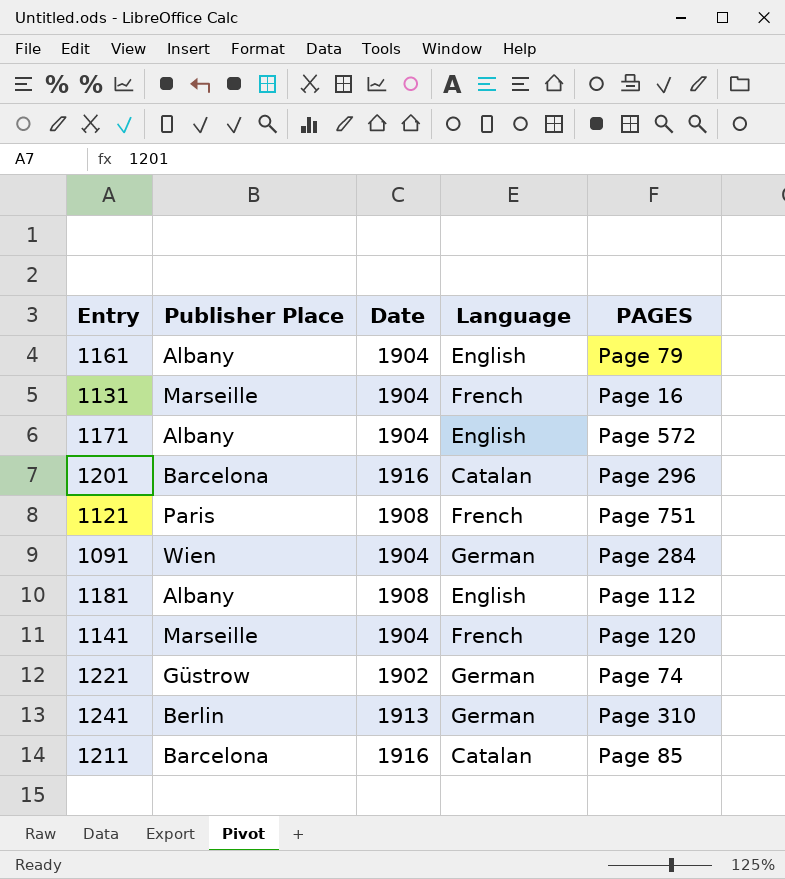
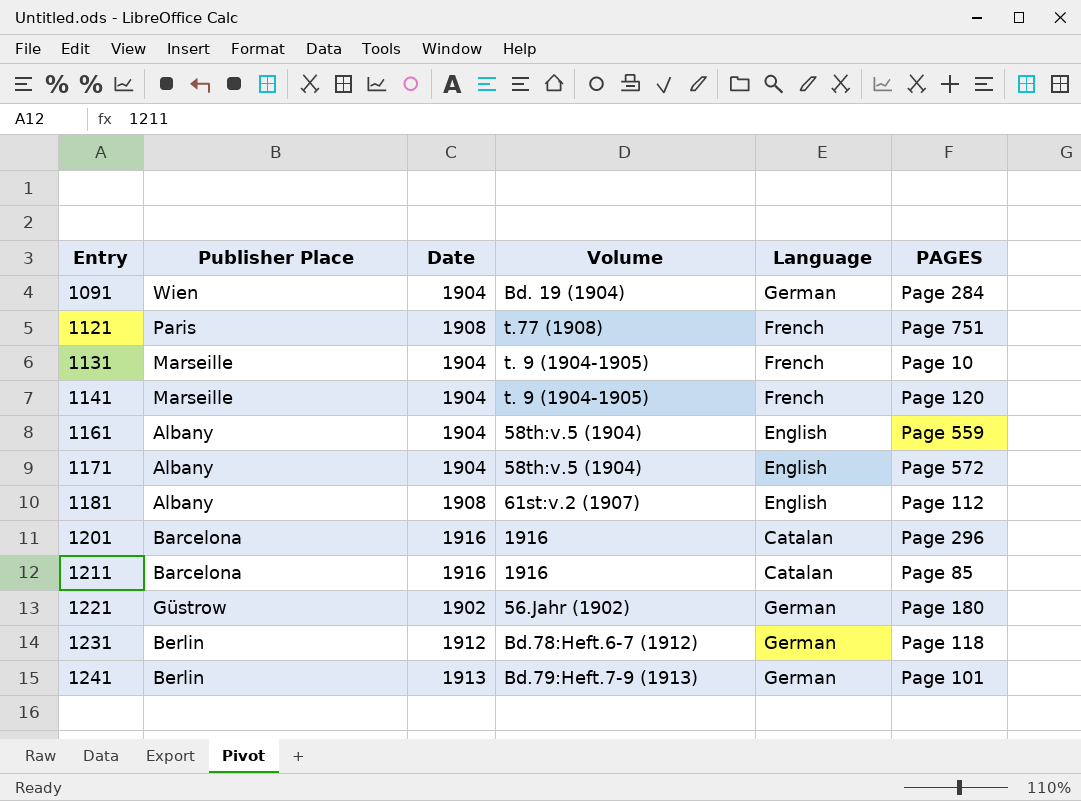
row order: none -> Entry ascending
column Volume | position: none -> 4
1131 | PAGES: Page 16 -> Page 10
1161 | PAGES: Page 79 -> Page 559
1221 | PAGES: Page 74 -> Page 180
row 1231: none -> Berlin | 1912 | Bd.78:Heft.6-7 (1912) | German | Page 118
1241 | PAGES: Page 310 -> Page 101

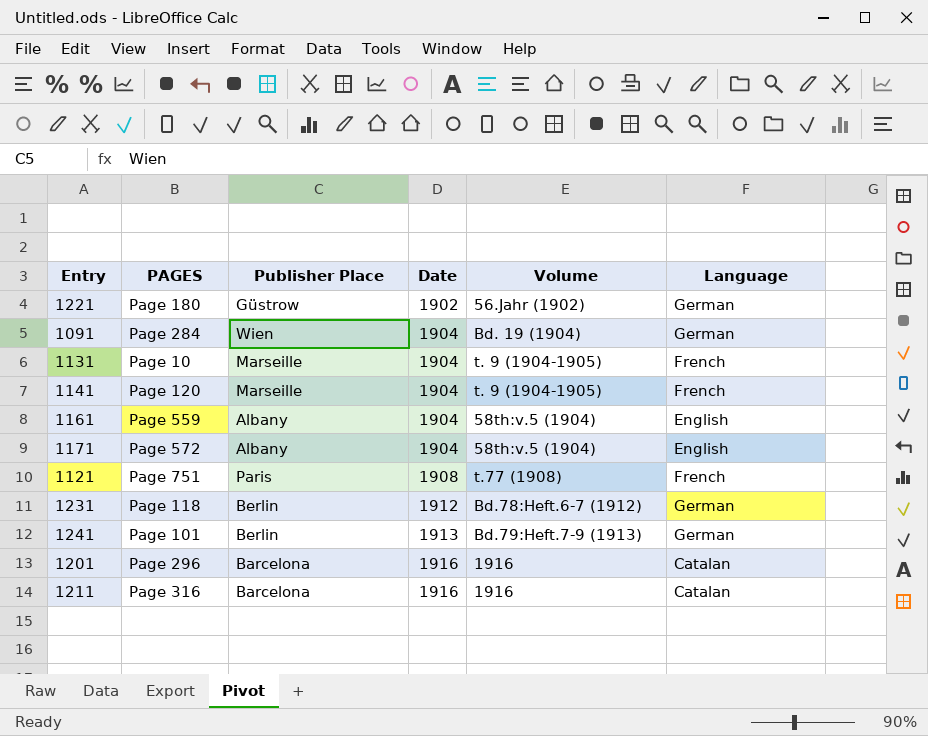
row order: Entry ascending -> Date ascending
column PAGES | position: 6 -> 2
row 1181: Albany | 1908 | 61st:v.2 (1907) | English | Page 112 -> none
1211 | PAGES: Page 85 -> Page 316

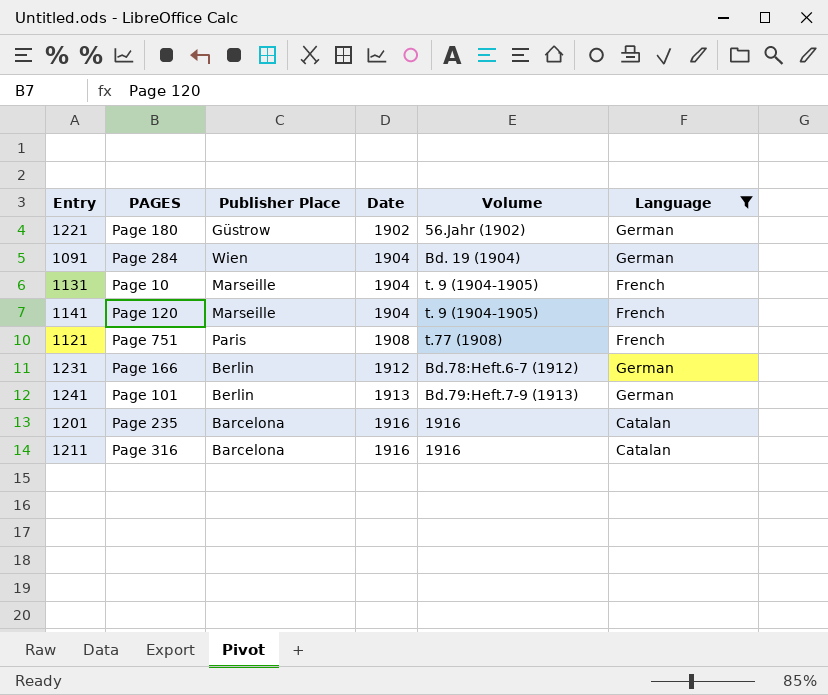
filter: none -> Language != English
1231 | PAGES: Page 118 -> Page 166
1201 | PAGES: Page 296 -> Page 235

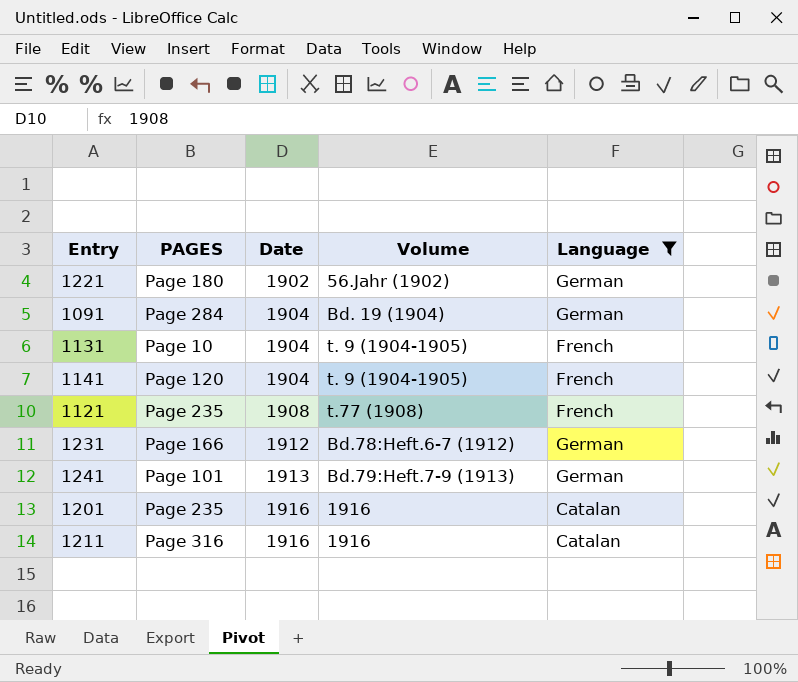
column Publisher Place | position: 3 -> none
1121 | PAGES: Page 751 -> Page 235

